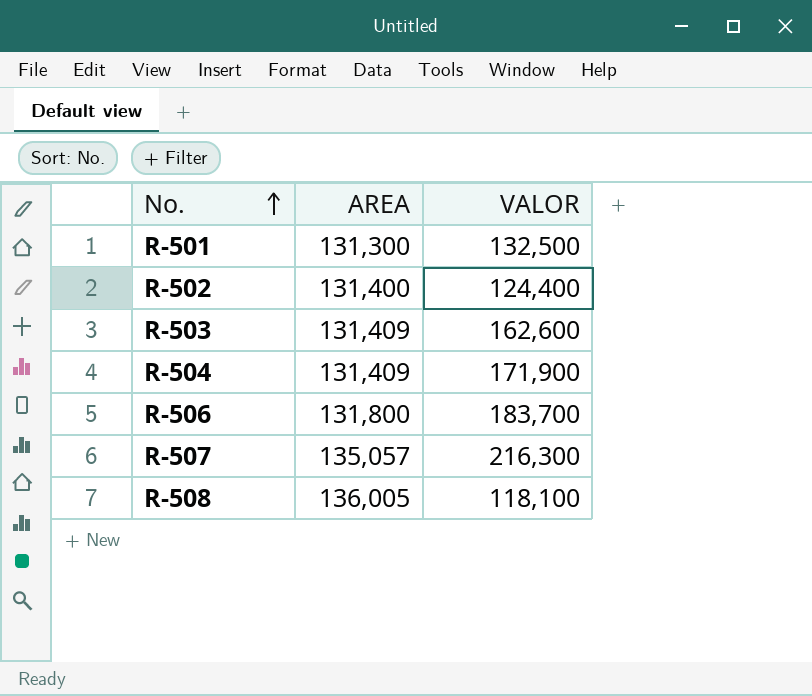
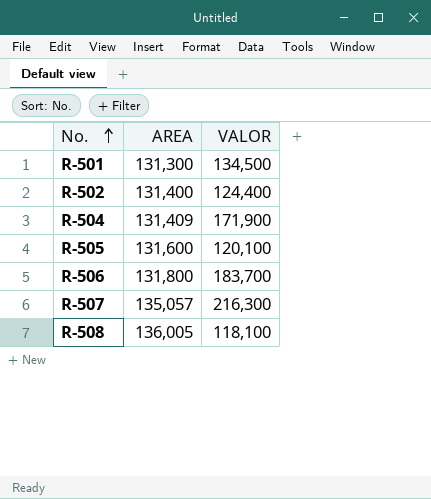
row R-503: 131,409 | 162,600 -> none
R-501 | VALOR: 132,500 -> 134,500
row R-505: none -> 131,600 | 120,100

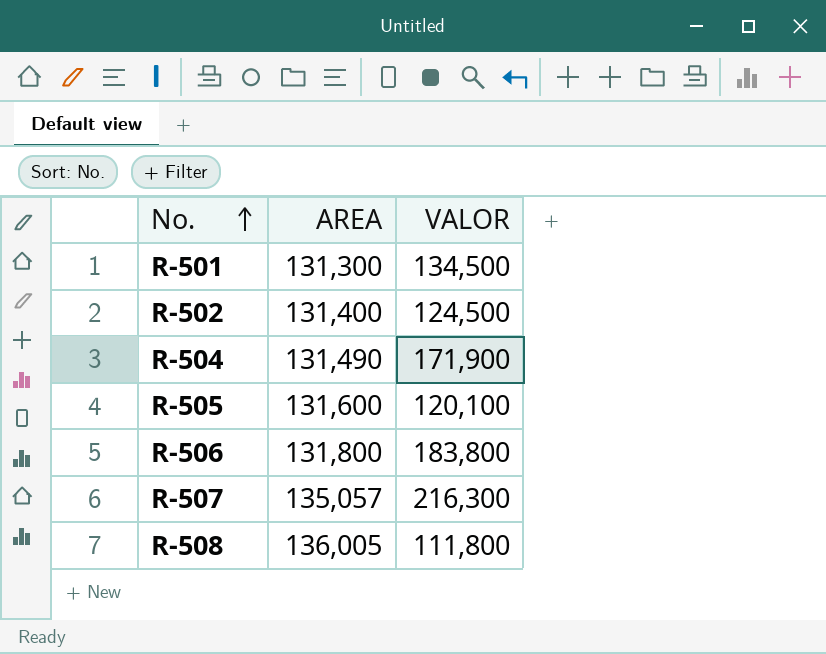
R-502 | VALOR: 124,400 -> 124,500
R-504 | AREA: 131,409 -> 131,490
R-506 | VALOR: 183,700 -> 183,800
R-508 | VALOR: 118,100 -> 111,800

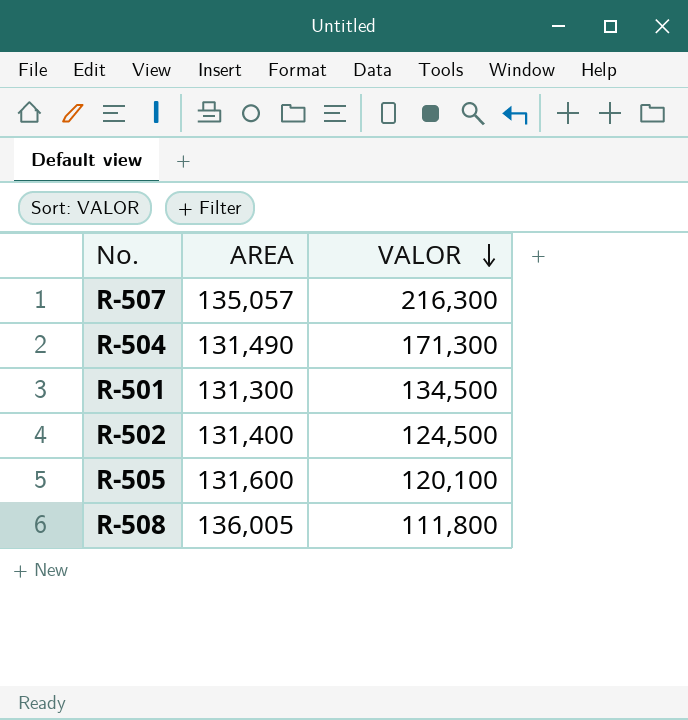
row order: No. ascending -> VALOR descending
row R-506: 131,800 | 183,800 -> none
R-504 | VALOR: 171,900 -> 171,300

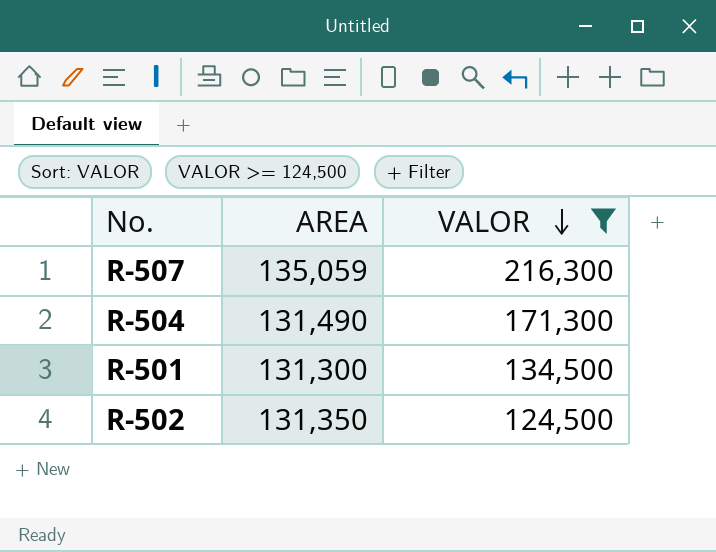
filter: none -> VALOR >= 124,500
R-507 | AREA: 135,057 -> 135,059
R-502 | AREA: 131,400 -> 131,350

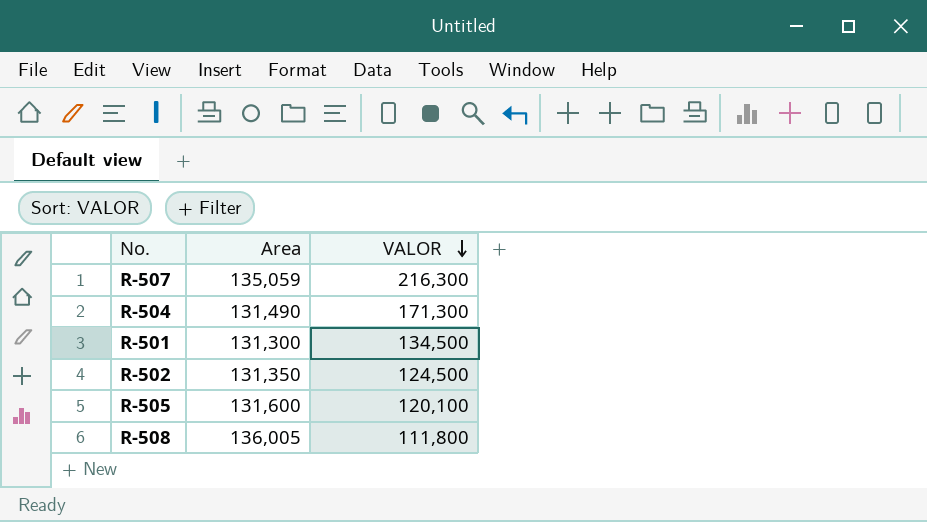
filter: VALOR >= 124,500 -> none
column name: AREA -> Area

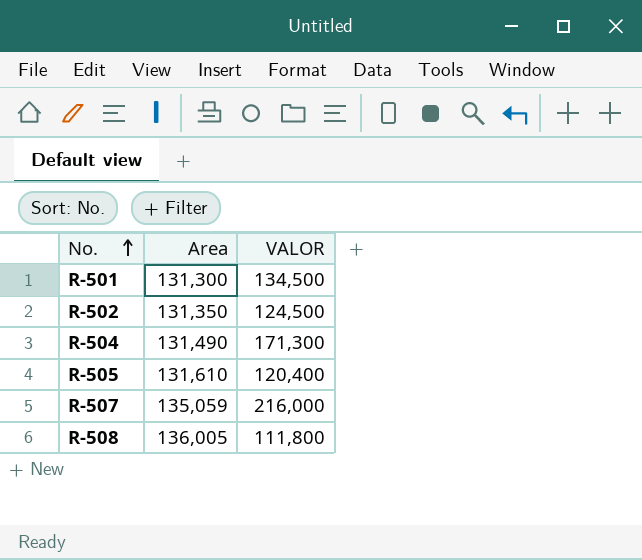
row order: VALOR descending -> No. ascending
R-505 | Area: 131,600 -> 131,610
R-505 | VALOR: 120,100 -> 120,400
R-507 | VALOR: 216,300 -> 216,000

